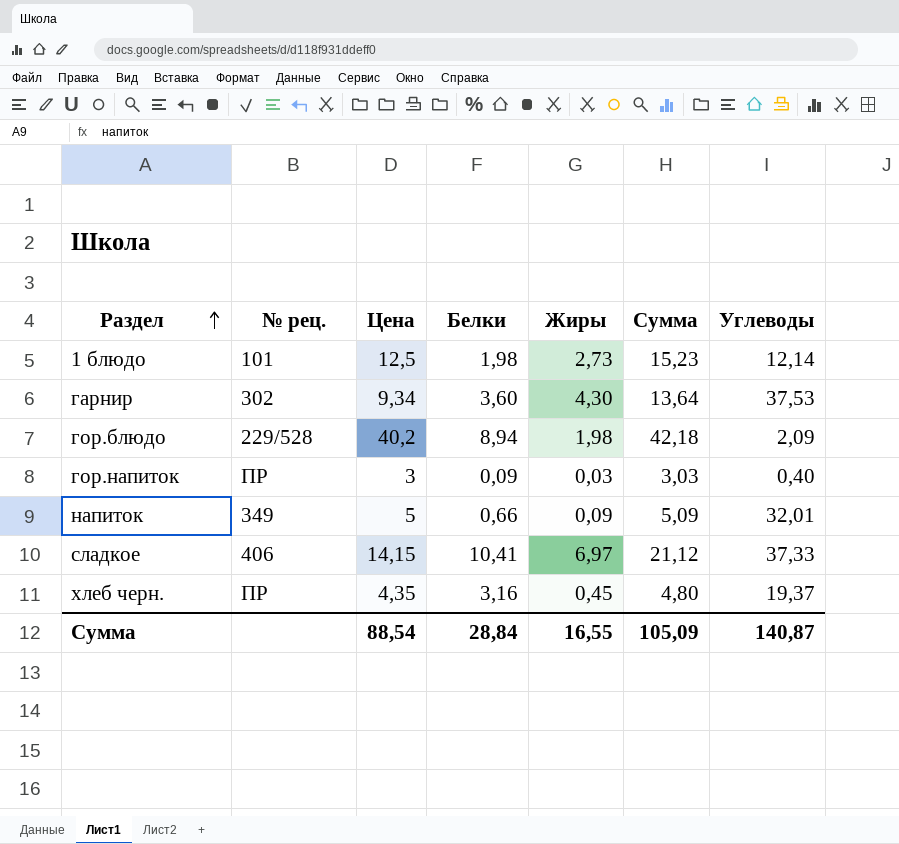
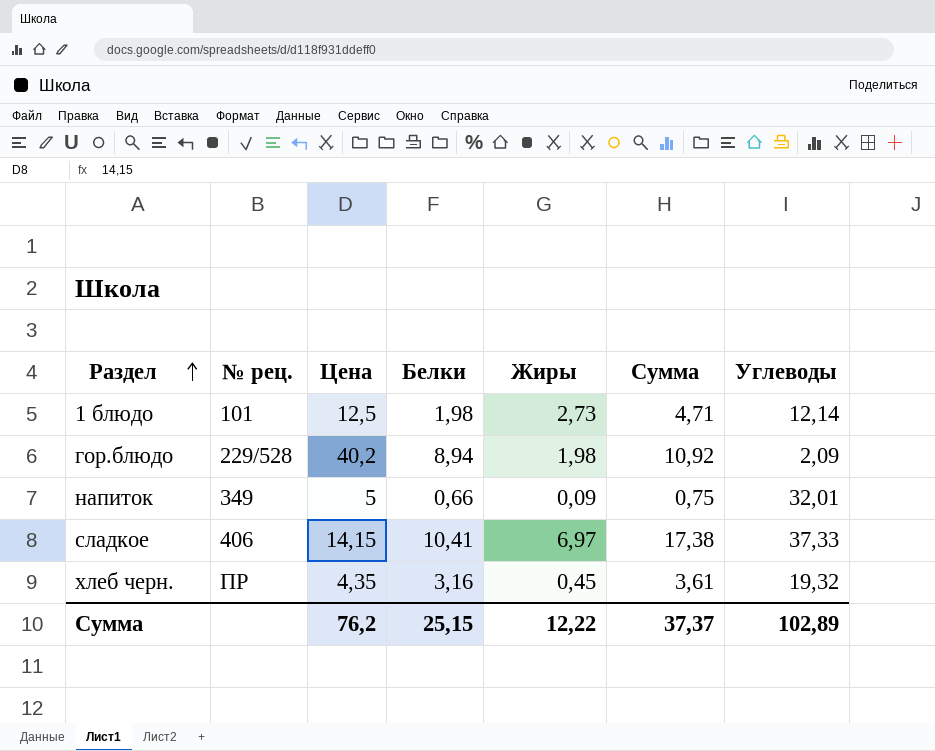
column Сумма | formula: [Цена] + [Жиры] -> [Белки] + [Жиры]
row гарнир: 302 | 9,34 | 3,60 | 4,30 | 13,64 | 37,53 -> none
row гор.напиток: ПР | 3 | 0,09 | 0,03 | 3,03 | 0,40 -> none
хлеб черн. | Углеводы: 19,37 -> 19,32
Сумма | Цена: 88,54 -> 76,2
Сумма | Белки: 28,84 -> 25,15
Сумма | Жиры: 16,55 -> 12,22
Сумма | Сумма: 105,09 -> 37,37
Сумма | Углеводы: 140,87 -> 102,89

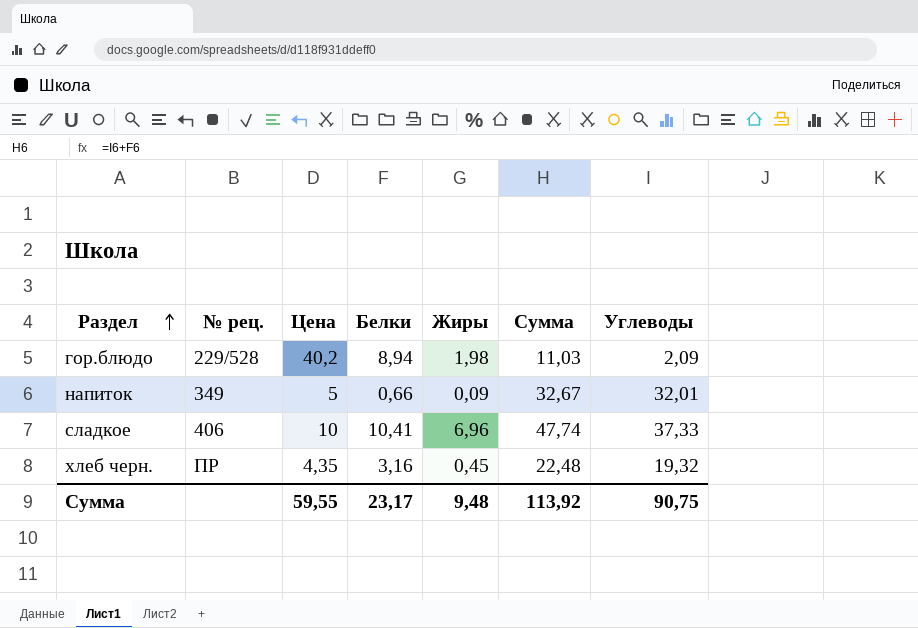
column Сумма | formula: [Белки] + [Жиры] -> [Белки] + [Углеводы]
row 1 блюдо: 101 | 12,5 | 1,98 | 2,73 | 4,71 | 12,14 -> none
сладкое | Цена: 14,15 -> 10
сладкое | Жиры: 6,97 -> 6,96
Сумма | Цена: 76,2 -> 59,55
Сумма | Белки: 25,15 -> 23,17
Сумма | Жиры: 12,22 -> 9,48
Сумма | Сумма: 37,37 -> 113,92
Сумма | Углеводы: 102,89 -> 90,75

